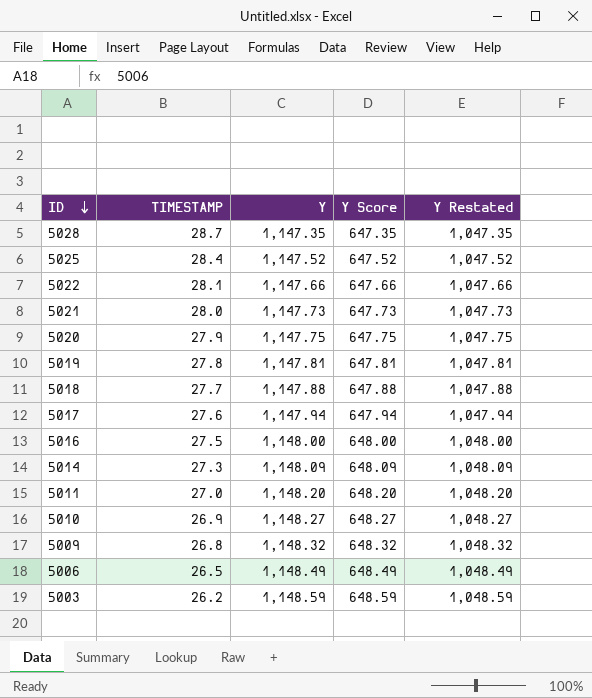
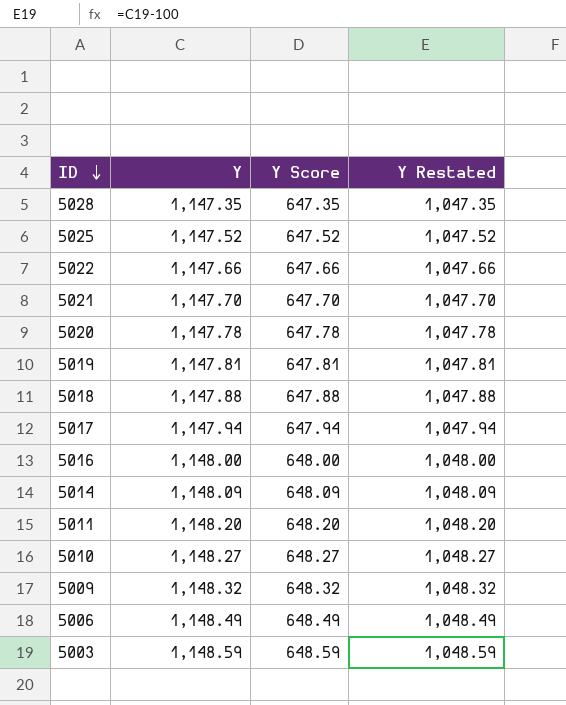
column TIMESTAMP | position: 2 -> none
5021 | Y: 1,147.73 -> 1,147.70
5021 | Y Score: 647.73 -> 647.70
5021 | Y Restated: 1,047.73 -> 1,047.70
5020 | Y: 1,147.75 -> 1,147.78
5020 | Y Score: 647.75 -> 647.78
5020 | Y Restated: 1,047.75 -> 1,047.78

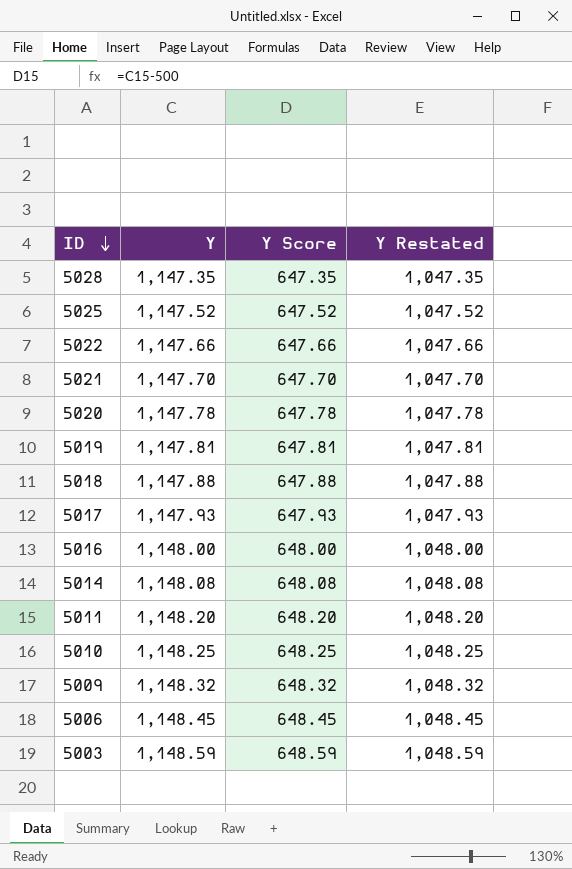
5017 | Y: 1,147.94 -> 1,147.93
5017 | Y Score: 647.94 -> 647.93
5017 | Y Restated: 1,047.94 -> 1,047.93
5014 | Y: 1,148.09 -> 1,148.08
5014 | Y Score: 648.09 -> 648.08
5014 | Y Restated: 1,048.09 -> 1,048.08
5010 | Y: 1,148.27 -> 1,148.25
5010 | Y Score: 648.27 -> 648.25
5010 | Y Restated: 1,048.27 -> 1,048.25
5006 | Y: 1,148.49 -> 1,148.45
5006 | Y Score: 648.49 -> 648.45
5006 | Y Restated: 1,048.49 -> 1,048.45

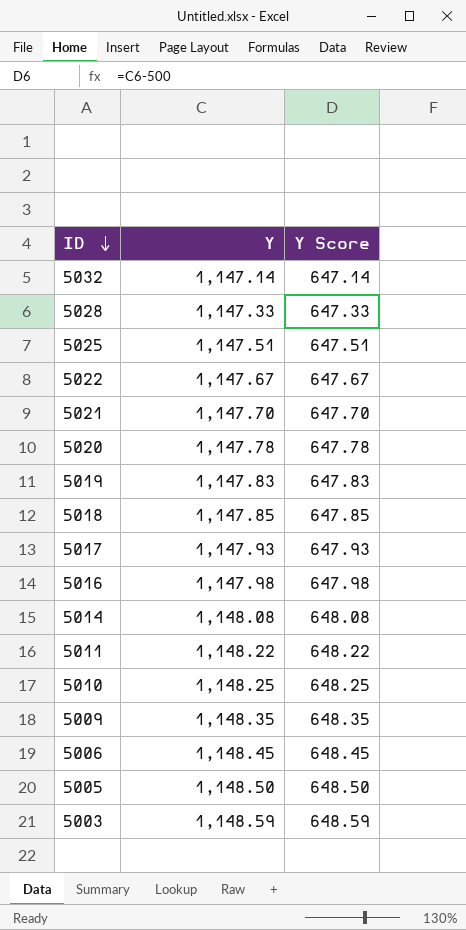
column Y Restated | formula: [Y] - 100 -> none
row 5032: none -> 1,147.14 | 647.14
5028 | Y: 1,147.35 -> 1,147.33
5028 | Y Score: 647.35 -> 647.33
5025 | Y: 1,147.52 -> 1,147.51
5025 | Y Score: 647.52 -> 647.51
5022 | Y: 1,147.66 -> 1,147.67
5022 | Y Score: 647.66 -> 647.67
5019 | Y: 1,147.81 -> 1,147.83
5019 | Y Score: 647.81 -> 647.83
5018 | Y: 1,147.88 -> 1,147.85
5018 | Y Score: 647.88 -> 647.85
5016 | Y: 1,148.00 -> 1,147.98
5016 | Y Score: 648.00 -> 647.98
5011 | Y: 1,148.20 -> 1,148.22
5011 | Y Score: 648.20 -> 648.22
5009 | Y: 1,148.32 -> 1,148.35
5009 | Y Score: 648.32 -> 648.35
row 5005: none -> 1,148.50 | 648.50

